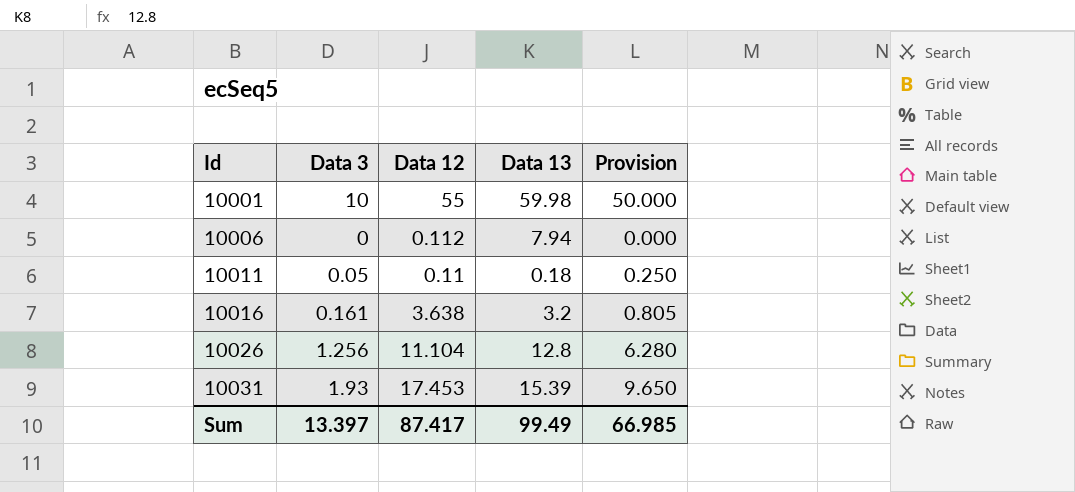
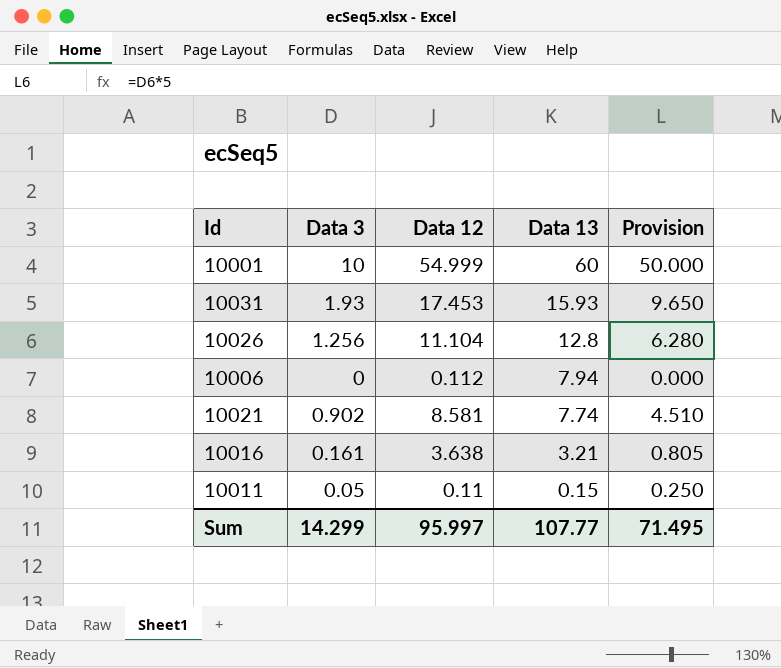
row order: Id ascending -> Data 13 descending
10001 | Data 12: 55 -> 54.999
10001 | Data 13: 59.98 -> 60
10031 | Data 13: 15.39 -> 15.93
row 10021: none -> 0.902 | 8.581 | 7.74 | 4.510
10016 | Data 13: 3.2 -> 3.21
10011 | Data 13: 0.18 -> 0.15
Sum | Data 3: 13.397 -> 14.299
Sum | Data 12: 87.417 -> 95.997
Sum | Data 13: 99.49 -> 107.77
Sum | Provision: 66.985 -> 71.495

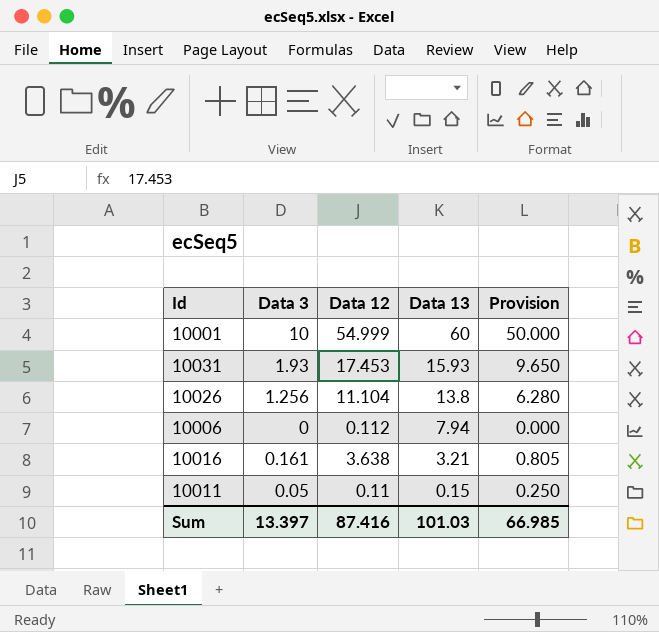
row 10021: 0.902 | 8.581 | 7.74 | 4.510 -> none
10026 | Data 13: 12.8 -> 13.8
Sum | Data 3: 14.299 -> 13.397
Sum | Data 12: 95.997 -> 87.416
Sum | Data 13: 107.77 -> 101.03
Sum | Provision: 71.495 -> 66.985

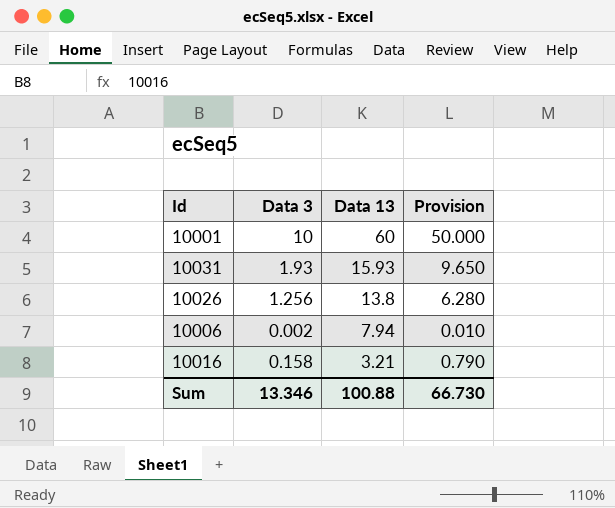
column Data 12 | position: 3 -> none
row 10011: 0.05 | 0.11 | 0.15 | 0.250 -> none
10006 | Data 3: 0 -> 0.002
10006 | Provision: 0.000 -> 0.010
10016 | Data 3: 0.161 -> 0.158
10016 | Provision: 0.805 -> 0.790
Sum | Data 3: 13.397 -> 13.346
Sum | Data 13: 101.03 -> 100.88
Sum | Provision: 66.985 -> 66.730

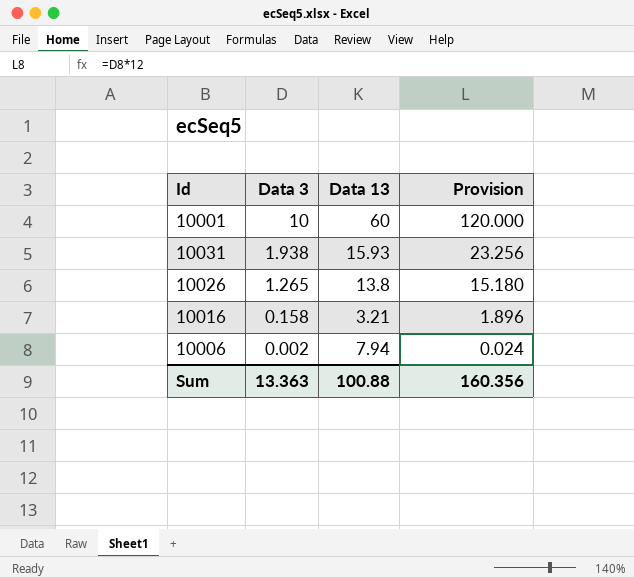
row order: Data 13 descending -> Data 3 descending
column Provision | formula: [Data 3] * 5 -> [Data 3] * 12
10031 | Data 3: 1.93 -> 1.938
10026 | Data 3: 1.256 -> 1.265
Sum | Data 3: 13.346 -> 13.363
Sum | Provision: 66.730 -> 160.356

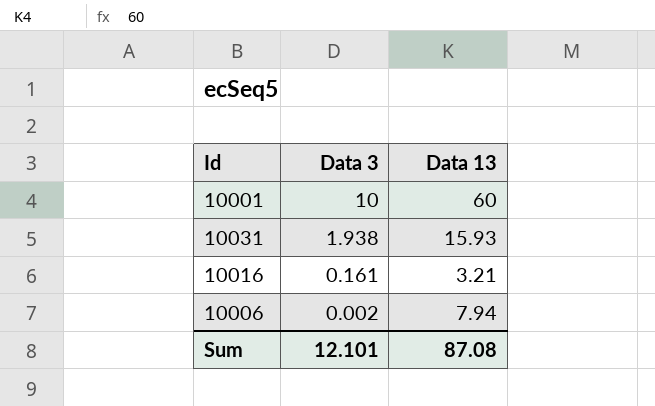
column Provision | formula: [Data 3] * 12 -> none
row 10026: 1.265 | 13.8 | 15.180 -> none
10016 | Data 3: 0.158 -> 0.161
Sum | Data 3: 13.363 -> 12.101
Sum | Data 13: 100.88 -> 87.08

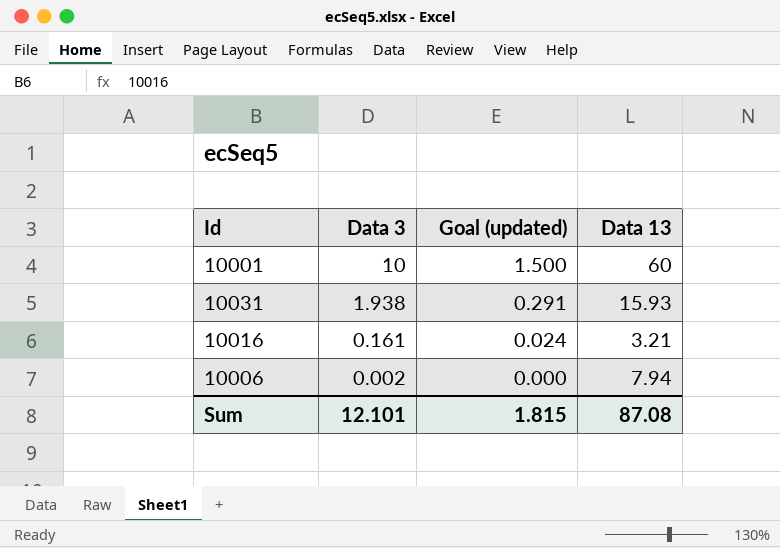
column Goal (updated) | formula: none -> [Data 3] * 0.15

